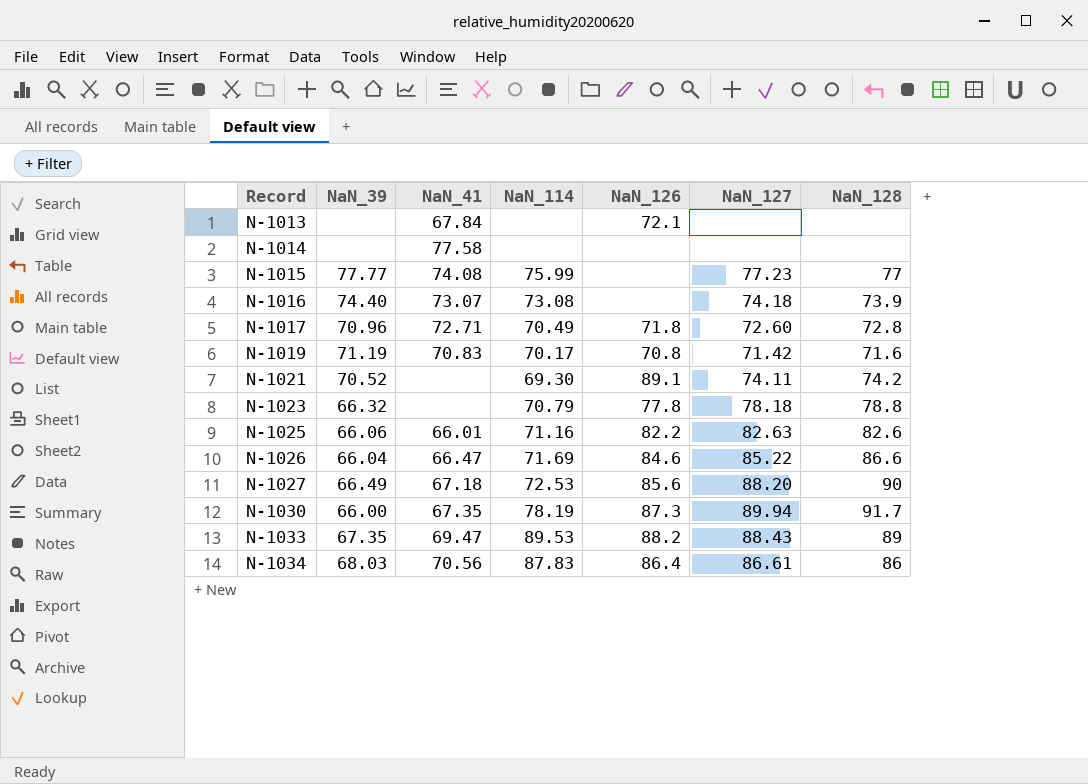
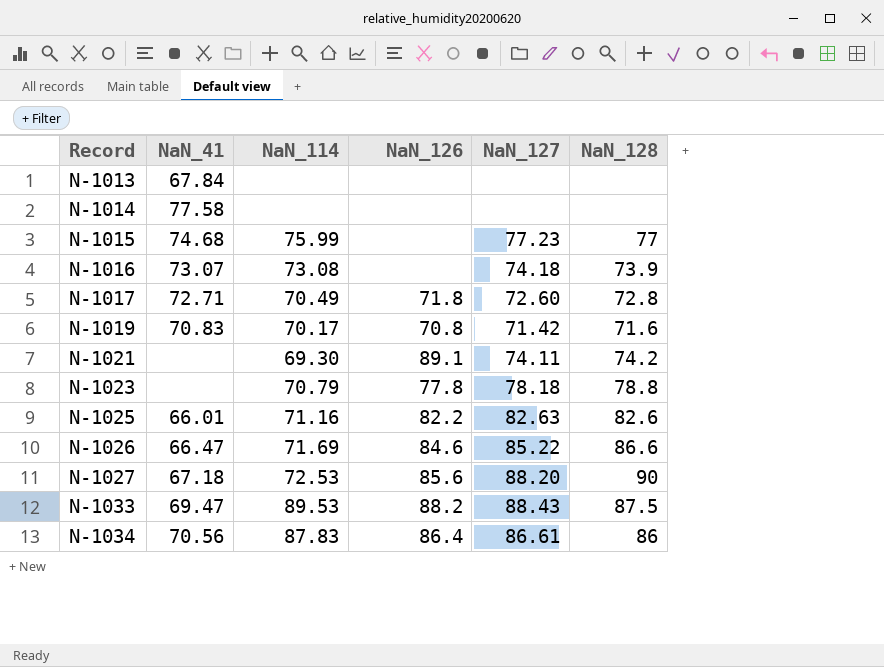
column NaN_39 | position: 2 -> none
row N-1030: 66.00 | 67.35 | 78.19 | 87.3 | 89.94 | 91.7 -> none
N-1013 | NaN_126: 72.1 -> none
N-1015 | NaN_41: 74.08 -> 74.68
N-1033 | NaN_128: 89 -> 87.5

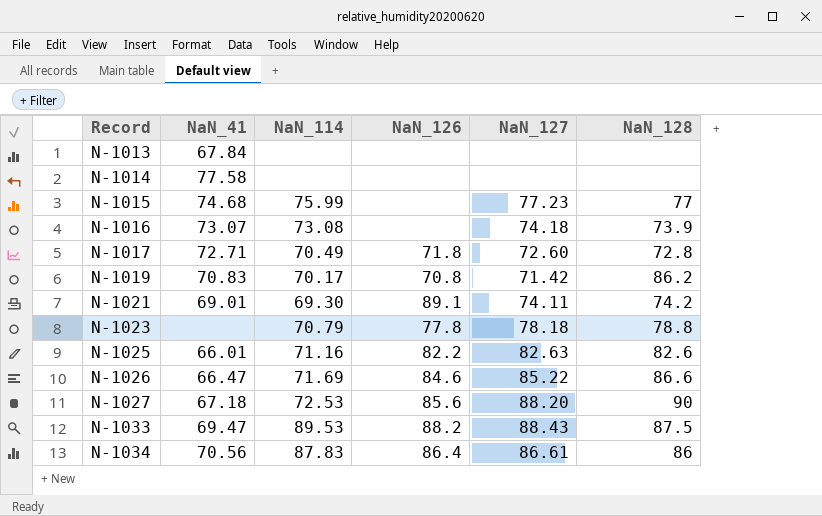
N-1019 | NaN_128: 71.6 -> 86.2
N-1021 | NaN_41: none -> 69.01

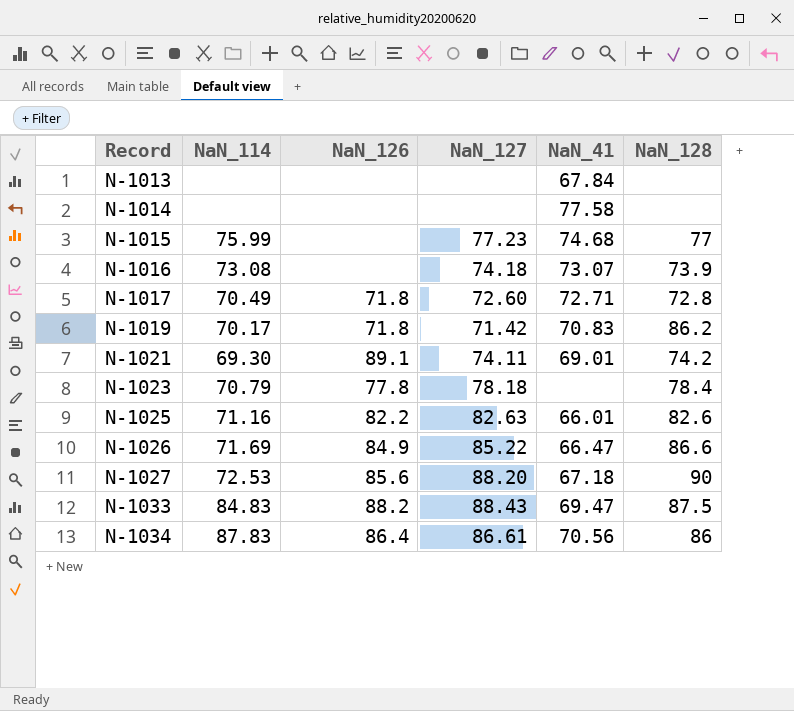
column NaN_41 | position: 2 -> 5
N-1019 | NaN_126: 70.8 -> 71.8
N-1023 | NaN_128: 78.8 -> 78.4
N-1026 | NaN_126: 84.6 -> 84.9
N-1033 | NaN_114: 89.53 -> 84.83

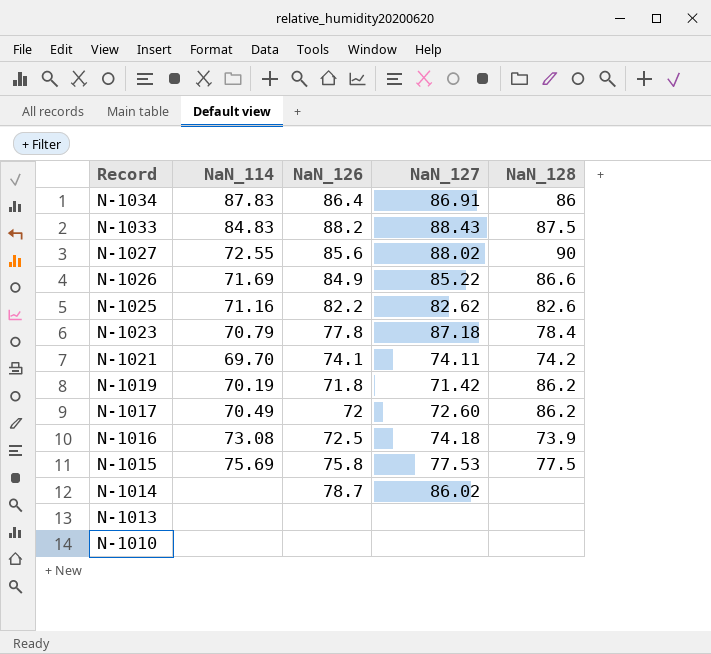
row order: Record ascending -> Record descending
column NaN_41 | position: 5 -> none
N-1034 | NaN_127: 86.61 -> 86.91
N-1027 | NaN_114: 72.53 -> 72.55
N-1027 | NaN_127: 88.20 -> 88.02
N-1025 | NaN_127: 82.63 -> 82.62
N-1023 | NaN_127: 78.18 -> 87.18
N-1021 | NaN_114: 69.30 -> 69.70
N-1021 | NaN_126: 89.1 -> 74.1
N-1019 | NaN_114: 70.17 -> 70.19
N-1017 | NaN_126: 71.8 -> 72
N-1017 | NaN_128: 72.8 -> 86.2
N-1016 | NaN_126: none -> 72.5
N-1015 | NaN_114: 75.99 -> 75.69
N-1015 | NaN_126: none -> 75.8
N-1015 | NaN_127: 77.23 -> 77.53
N-1015 | NaN_128: 77 -> 77.5
N-1014 | NaN_126: none -> 78.7
N-1014 | NaN_127: none -> 86.02
row N-1010: none -> none | none | none | none

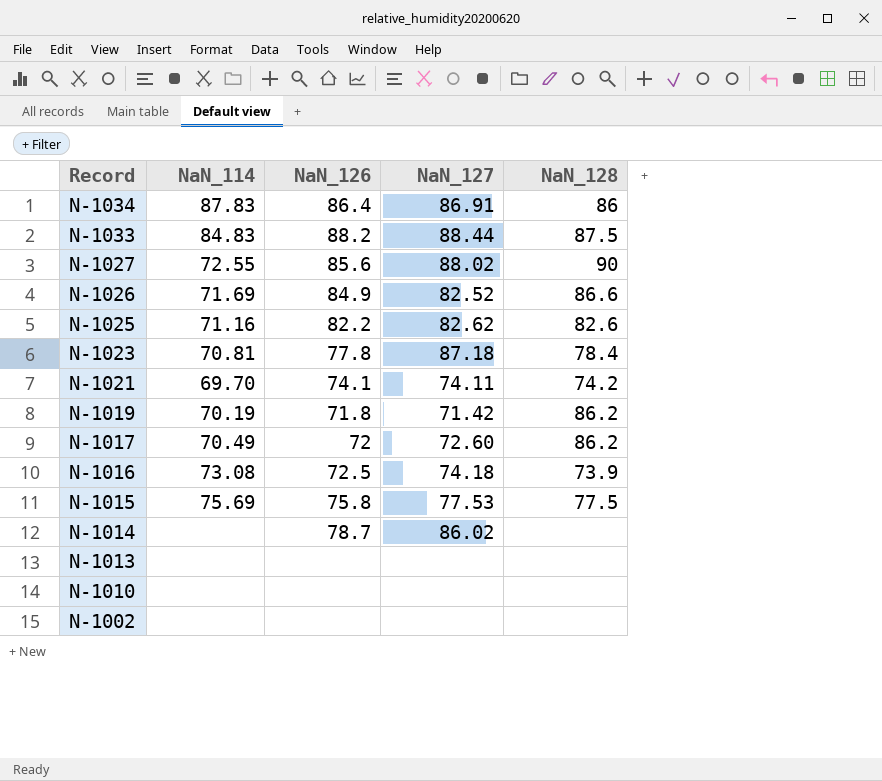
N-1033 | NaN_127: 88.43 -> 88.44
N-1026 | NaN_127: 85.22 -> 82.52
N-1023 | NaN_114: 70.79 -> 70.81
row N-1002: none -> none | none | none | none

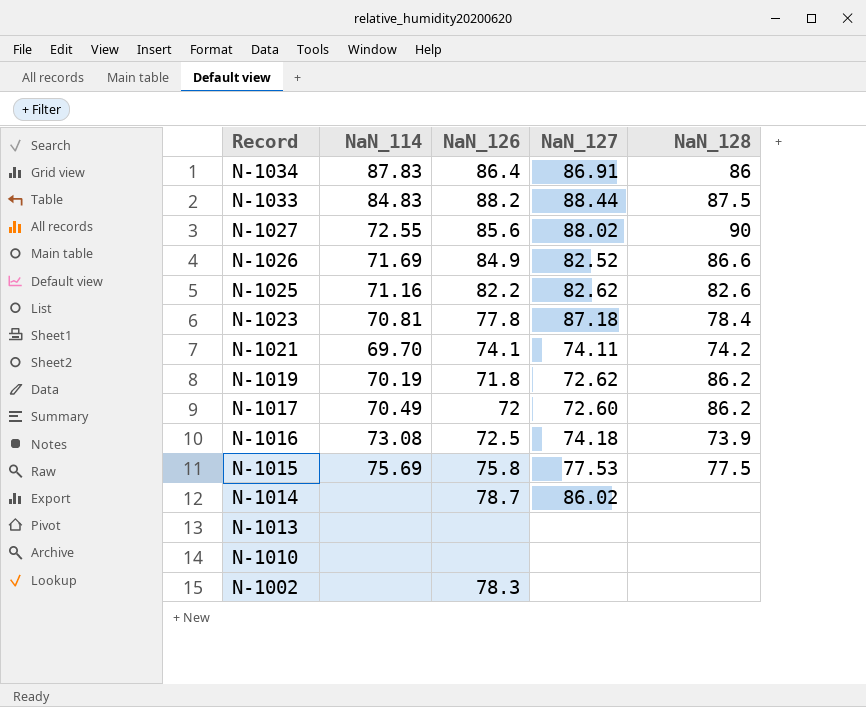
N-1019 | NaN_127: 71.42 -> 72.62
N-1002 | NaN_126: none -> 78.3

